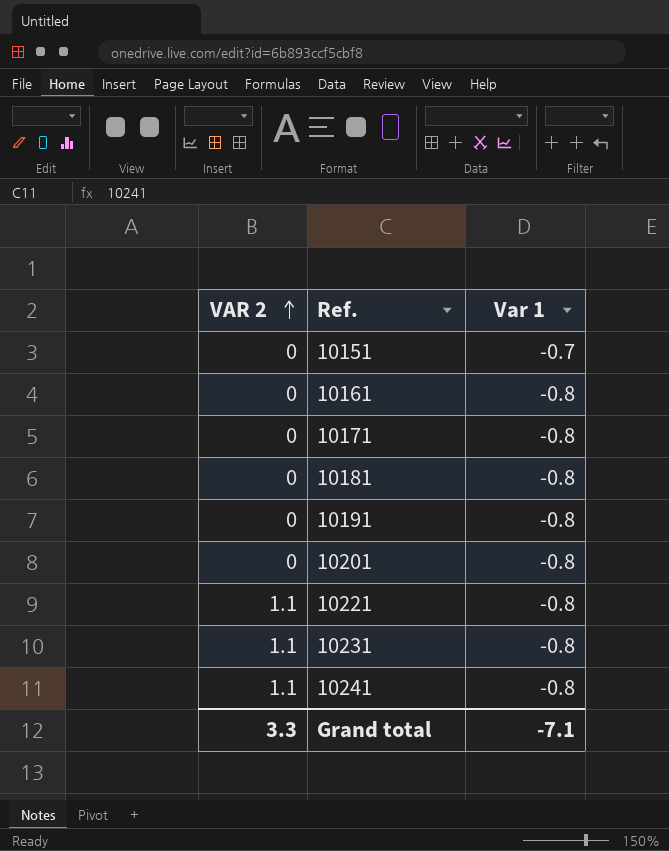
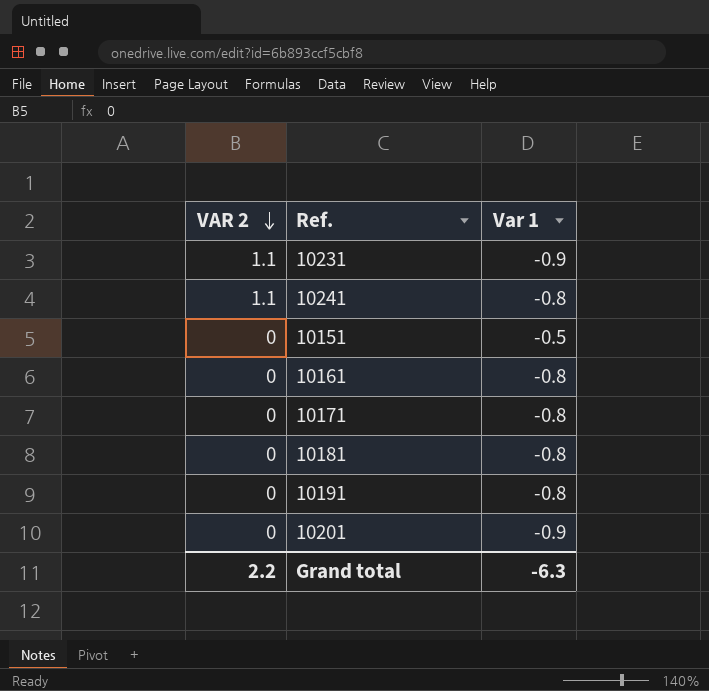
row order: VAR 2 ascending -> VAR 2 descending
row 10221: 1.1 | -0.8 -> none
10231 | Var 1: -0.8 -> -0.9
10151 | Var 1: -0.7 -> -0.5
10201 | Var 1: -0.8 -> -0.9
Grand total | VAR 2: 3.3 -> 2.2
Grand total | Var 1: -7.1 -> -6.3

